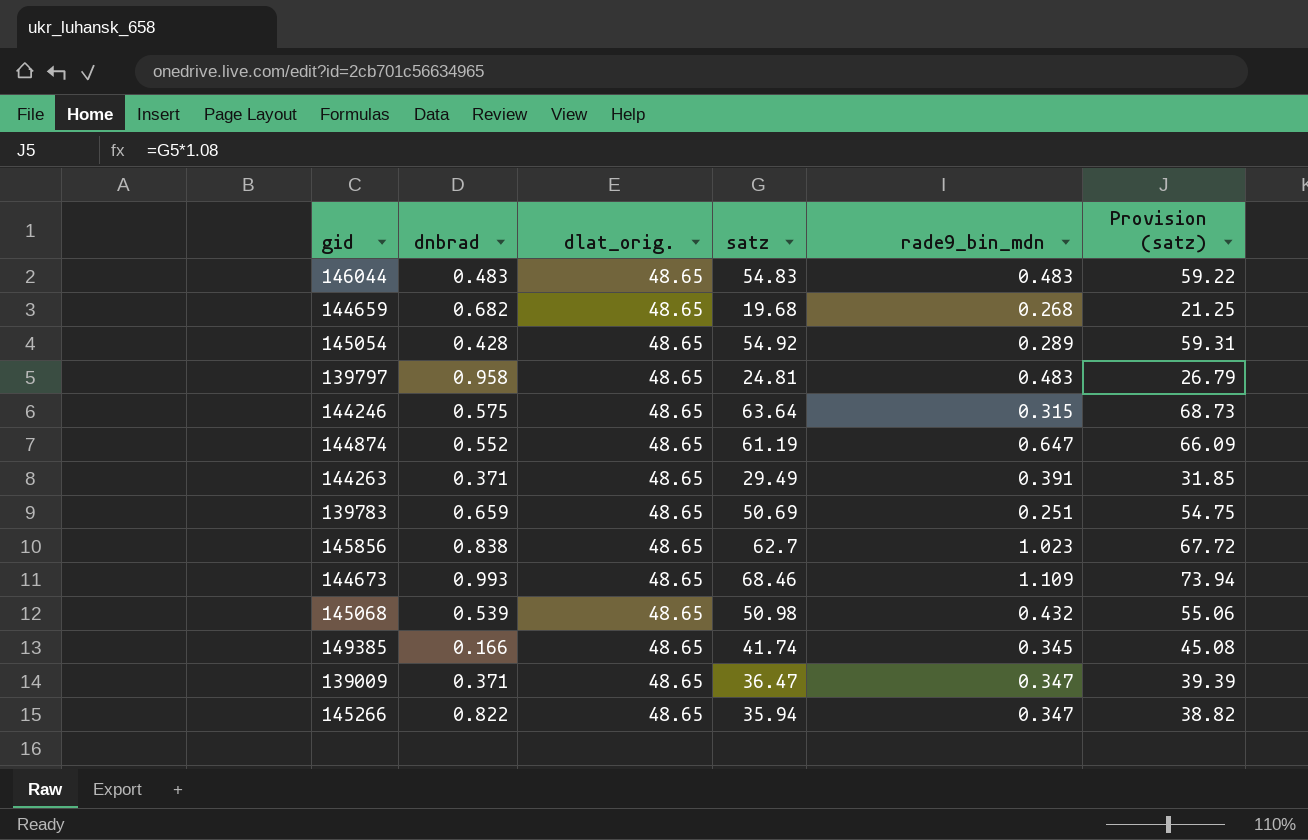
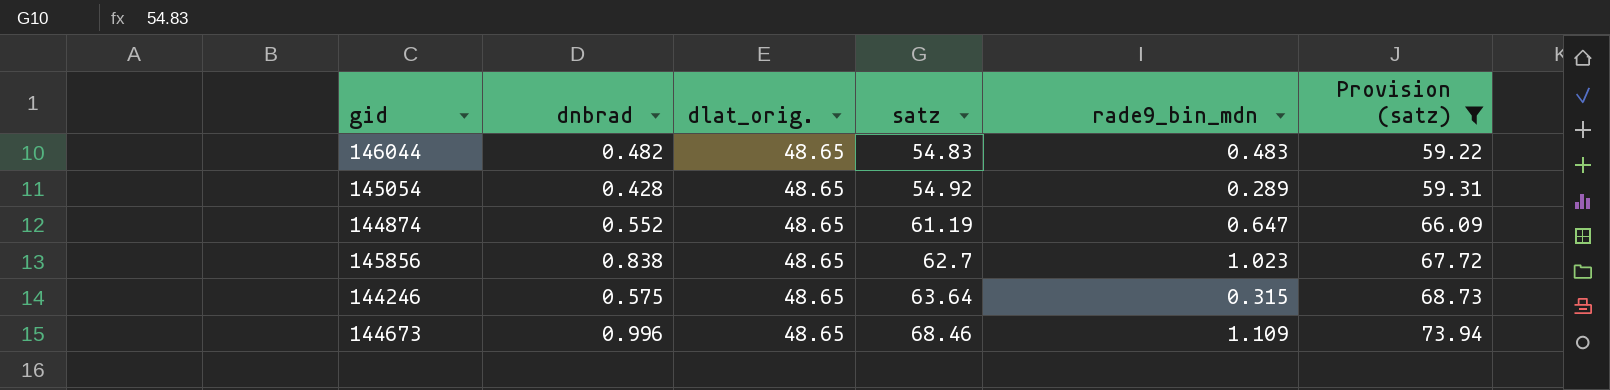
filter: none -> Provision (satz) >= 59.22
row order: none -> satz ascending
146044 | dnbrad: 0.483 -> 0.482
144673 | dnbrad: 0.993 -> 0.996

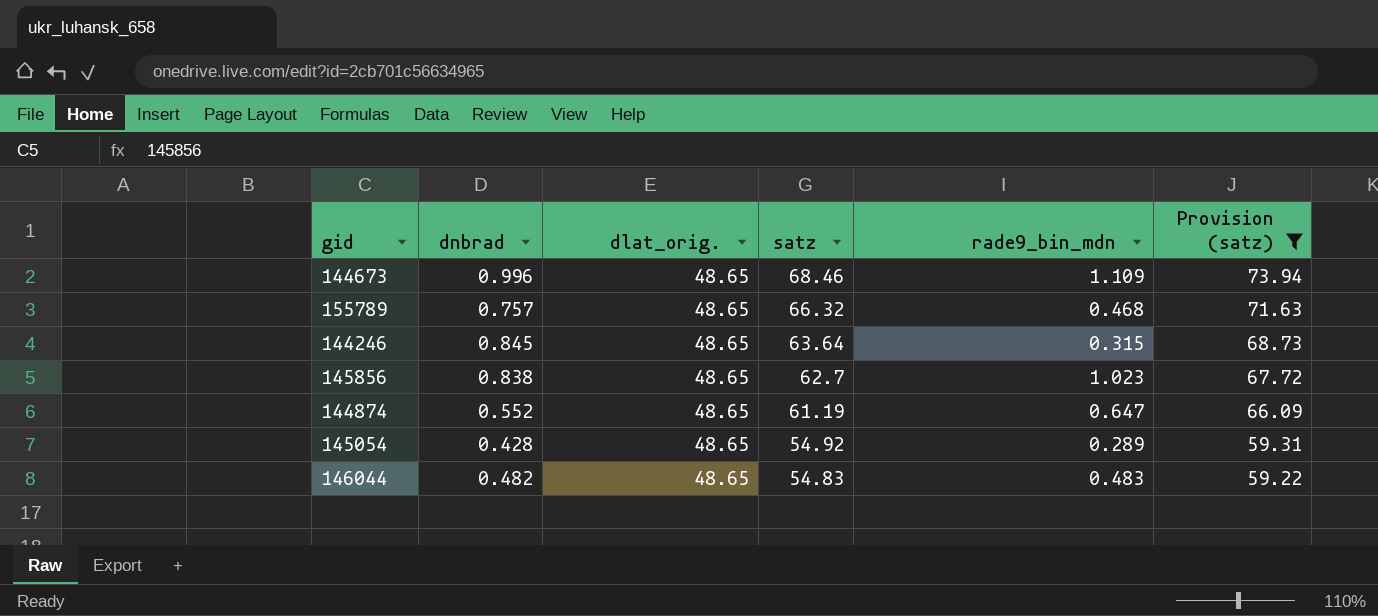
row order: satz ascending -> satz descending
row 155789: none -> 0.757 | 48.65 | 66.32 | 0.468 | 71.63
144246 | dnbrad: 0.575 -> 0.845

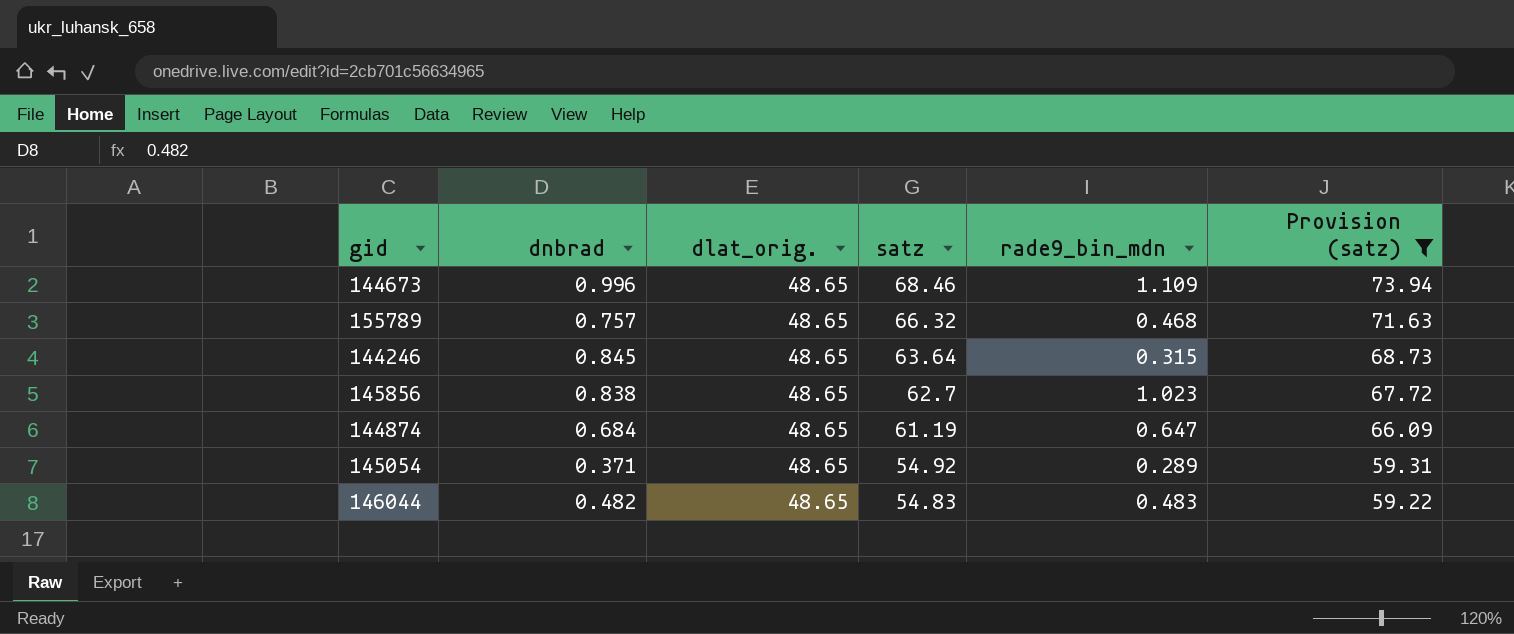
144874 | dnbrad: 0.552 -> 0.684
145054 | dnbrad: 0.428 -> 0.371

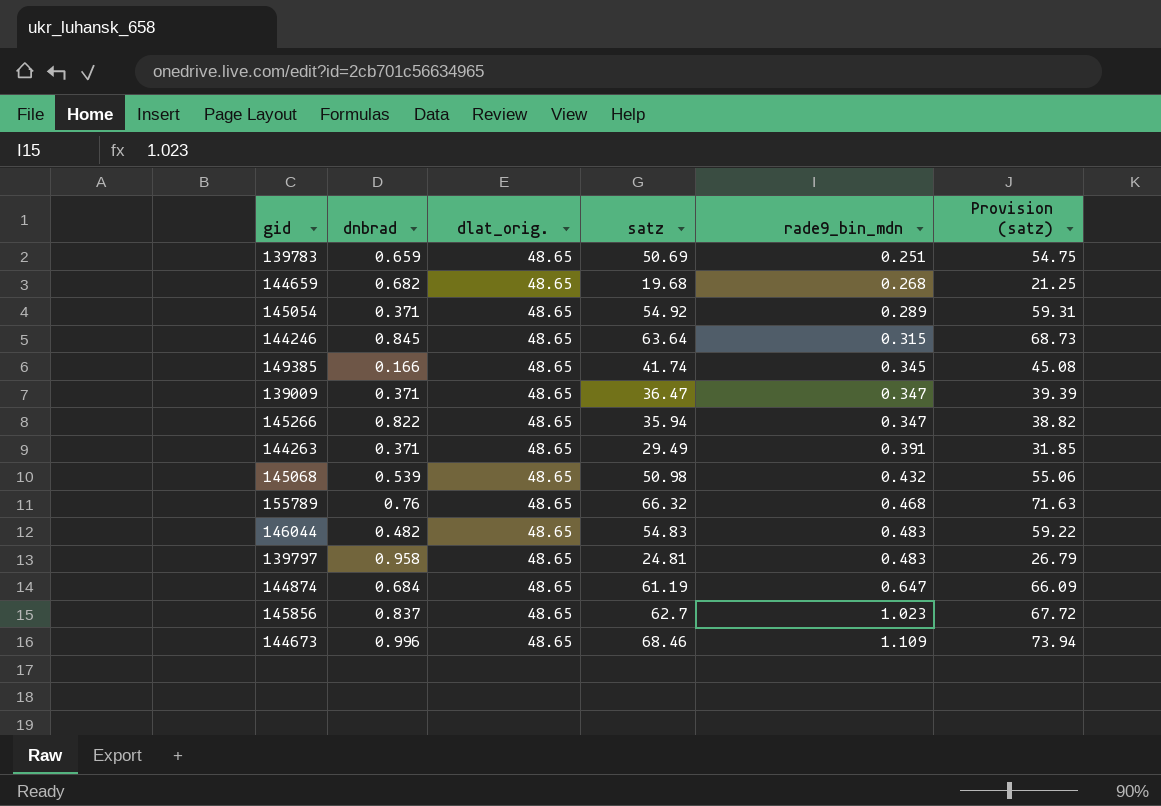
filter: Provision (satz) >= 59.22 -> none
row order: satz descending -> rade9_bin_mdn ascending
155789 | dnbrad: 0.757 -> 0.76
145856 | dnbrad: 0.838 -> 0.837

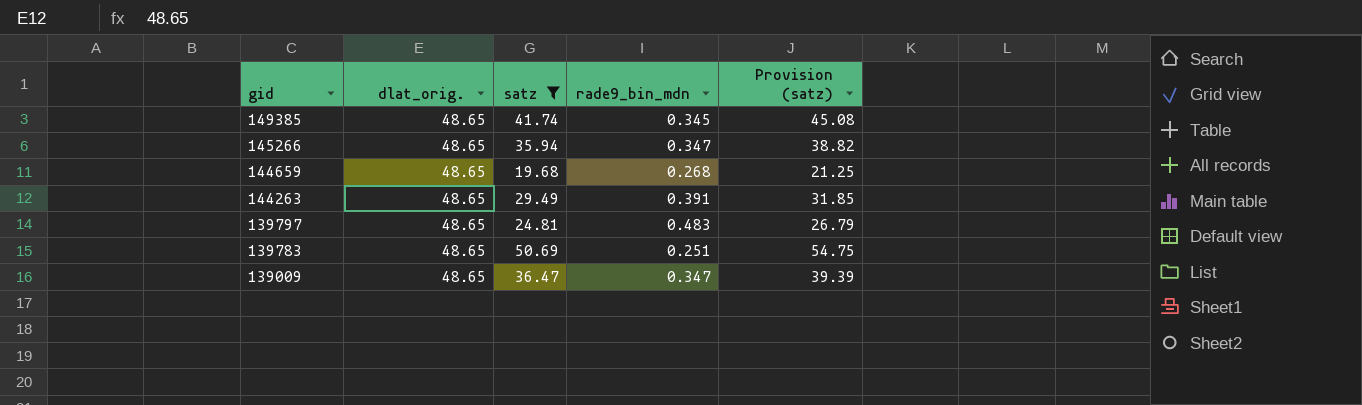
filter: none -> satz <= 50.69
row order: rade9_bin_mdn ascending -> gid descending
column dnbrad | position: 2 -> none

